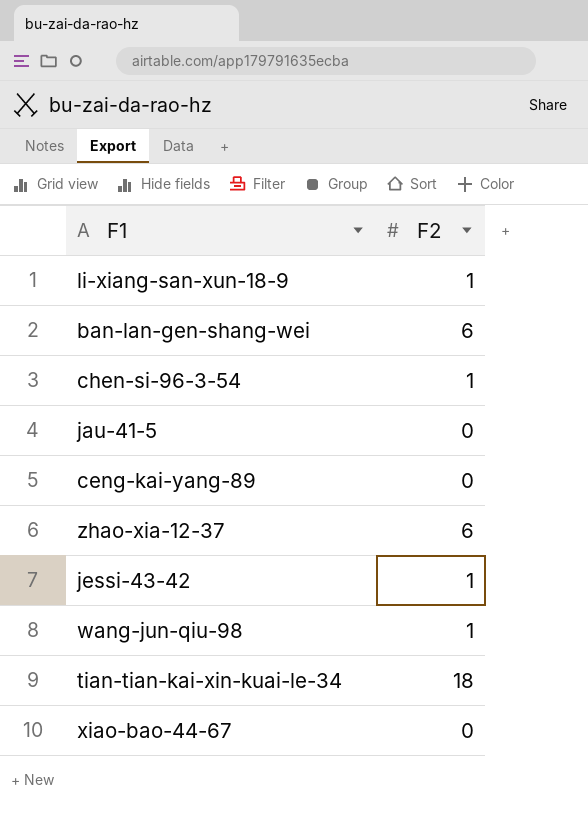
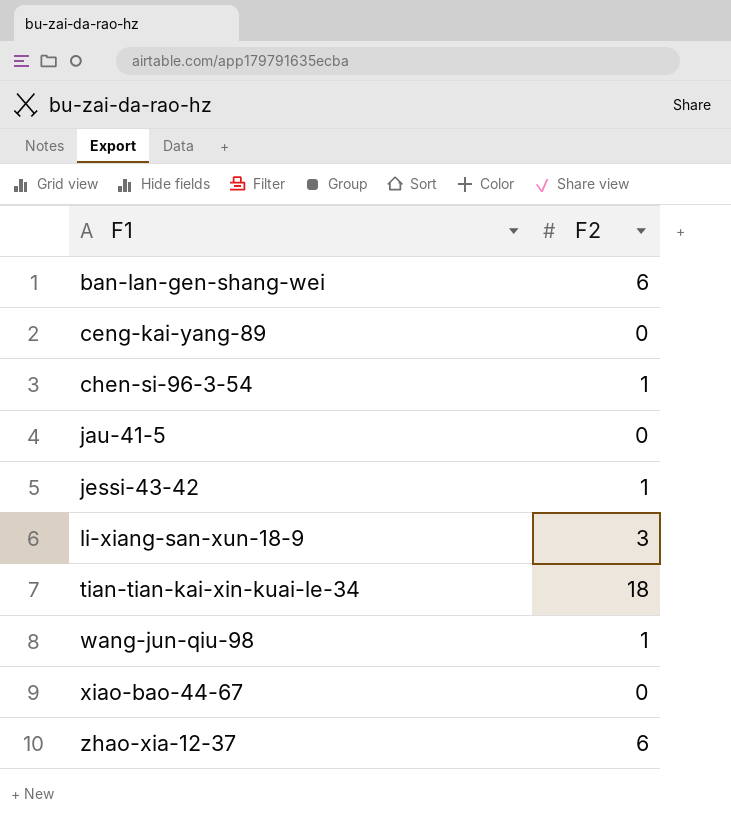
row order: none -> F1 ascending
li-xiang-san-xun-18-9 | F2: 1 -> 3

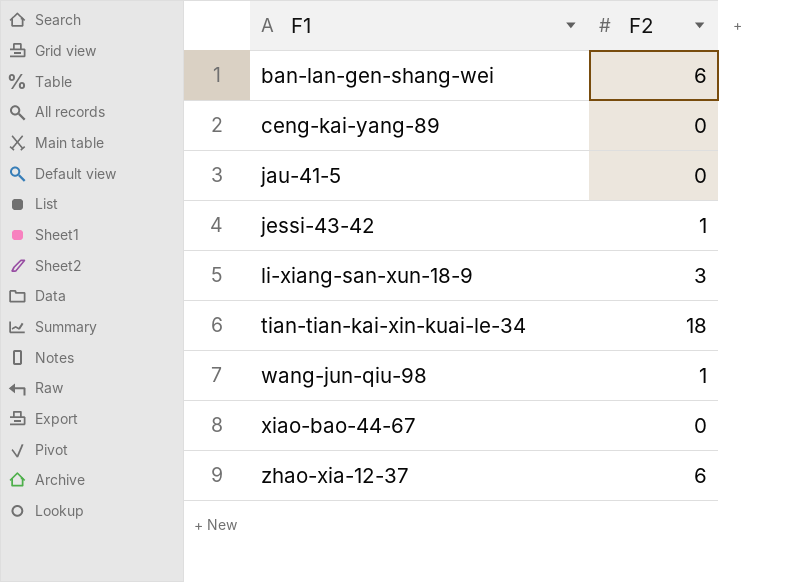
row chen-si-96-3-54: 1 -> none

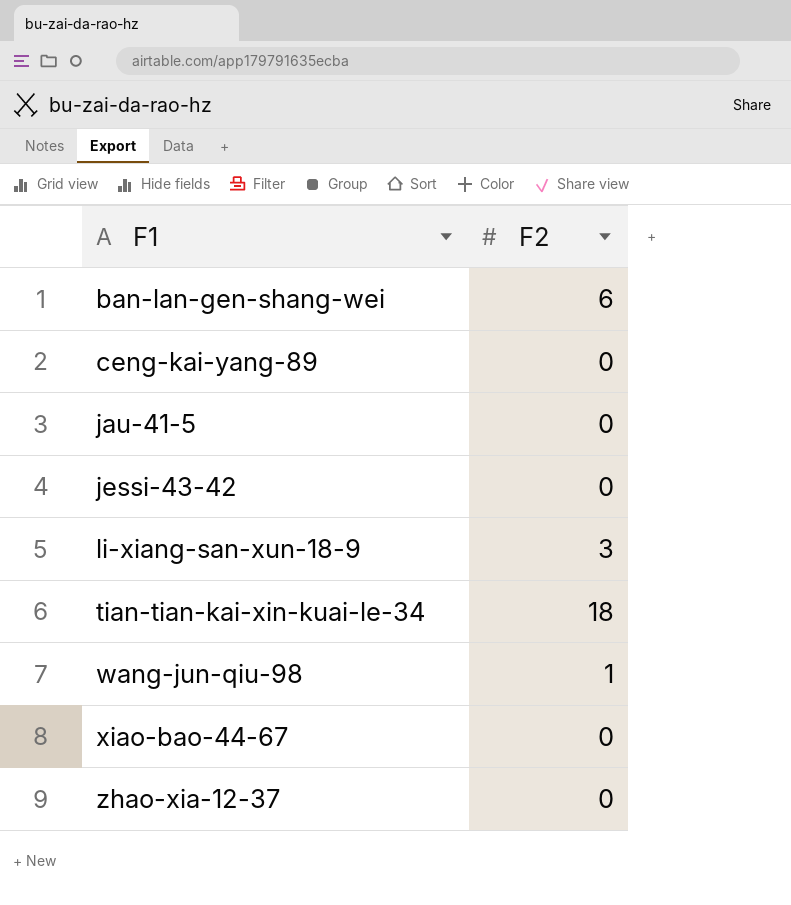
jessi-43-42 | F2: 1 -> 0
zhao-xia-12-37 | F2: 6 -> 0

